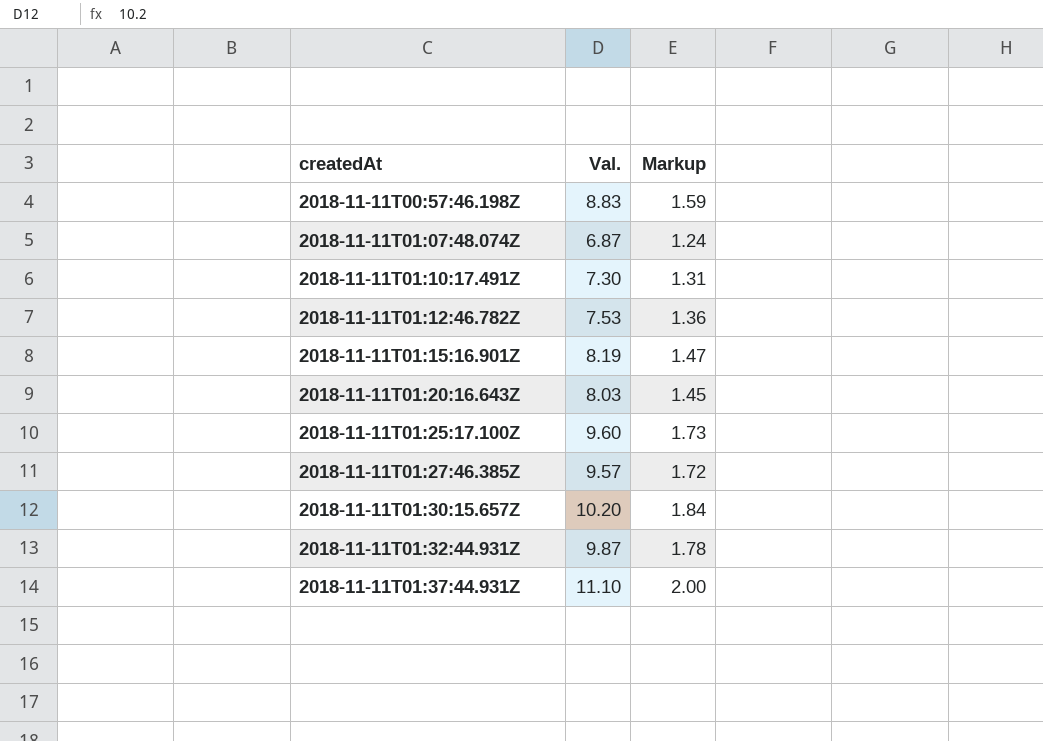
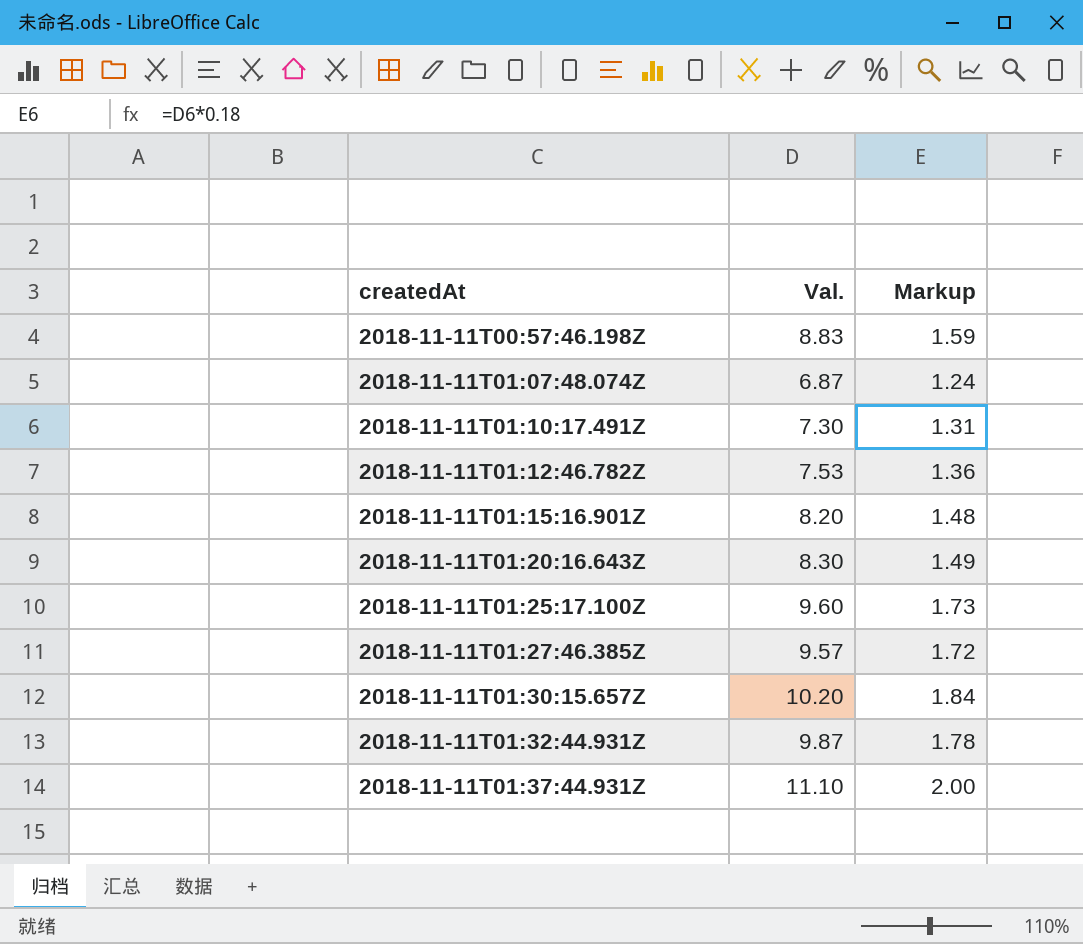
2018-11-11T01:15:16.901Z | Val.: 8.19 -> 8.20
2018-11-11T01:15:16.901Z | Markup: 1.47 -> 1.48
2018-11-11T01:20:16.643Z | Val.: 8.03 -> 8.30
2018-11-11T01:20:16.643Z | Markup: 1.45 -> 1.49

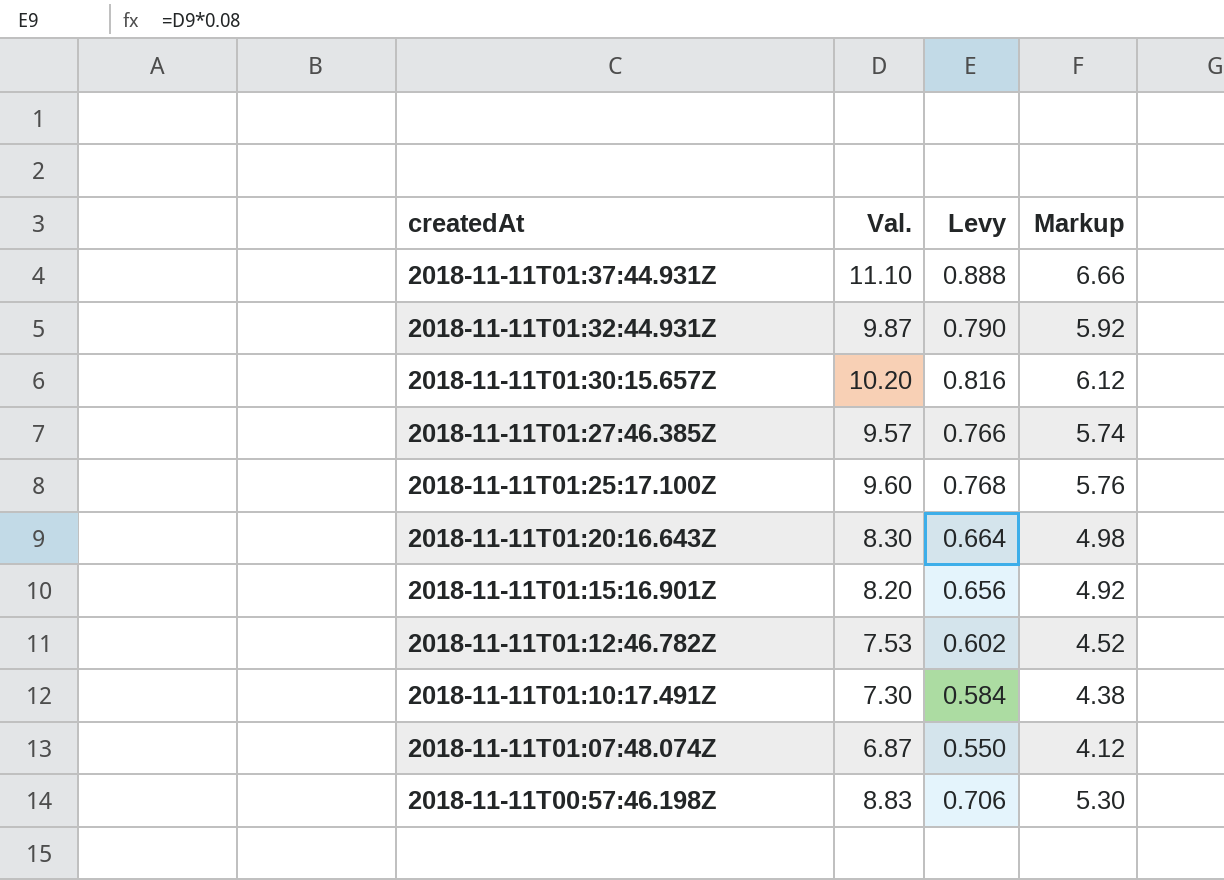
row order: createdAt ascending -> createdAt descending
column Levy | formula: none -> [Val.] * 0.08
column Markup | formula: [Val.] * 0.18 -> [Val.] * 0.6

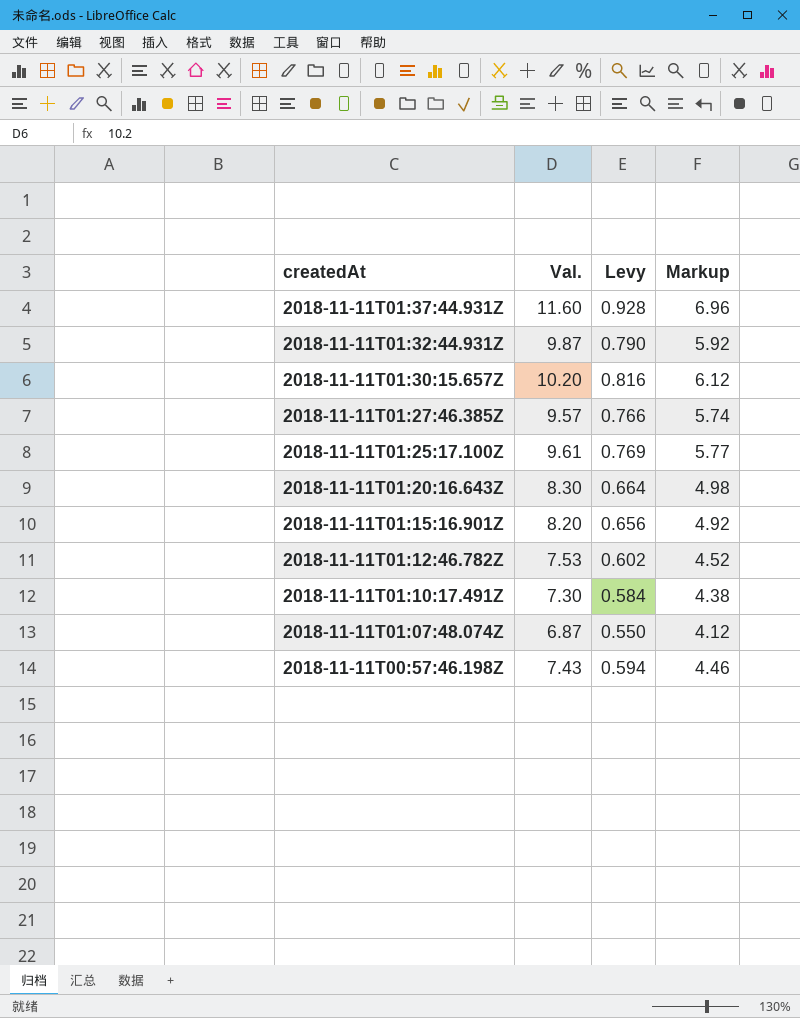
2018-11-11T01:37:44.931Z | Val.: 11.10 -> 11.60
2018-11-11T01:37:44.931Z | Levy: 0.888 -> 0.928
2018-11-11T01:37:44.931Z | Markup: 6.66 -> 6.96
2018-11-11T01:25:17.100Z | Val.: 9.60 -> 9.61
2018-11-11T01:25:17.100Z | Levy: 0.768 -> 0.769
2018-11-11T01:25:17.100Z | Markup: 5.76 -> 5.77
2018-11-11T00:57:46.198Z | Val.: 8.83 -> 7.43
2018-11-11T00:57:46.198Z | Levy: 0.706 -> 0.594
2018-11-11T00:57:46.198Z | Markup: 5.30 -> 4.46

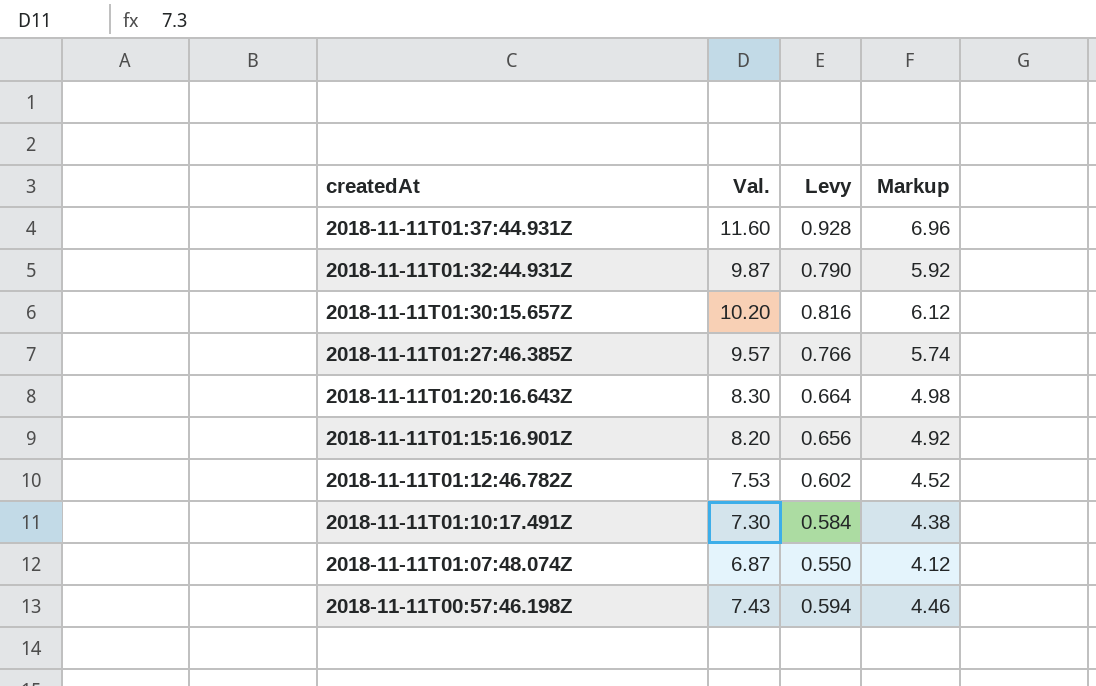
row 2018-11-11T01:25:17.100Z: 9.61 | 0.769 | 5.77 -> none

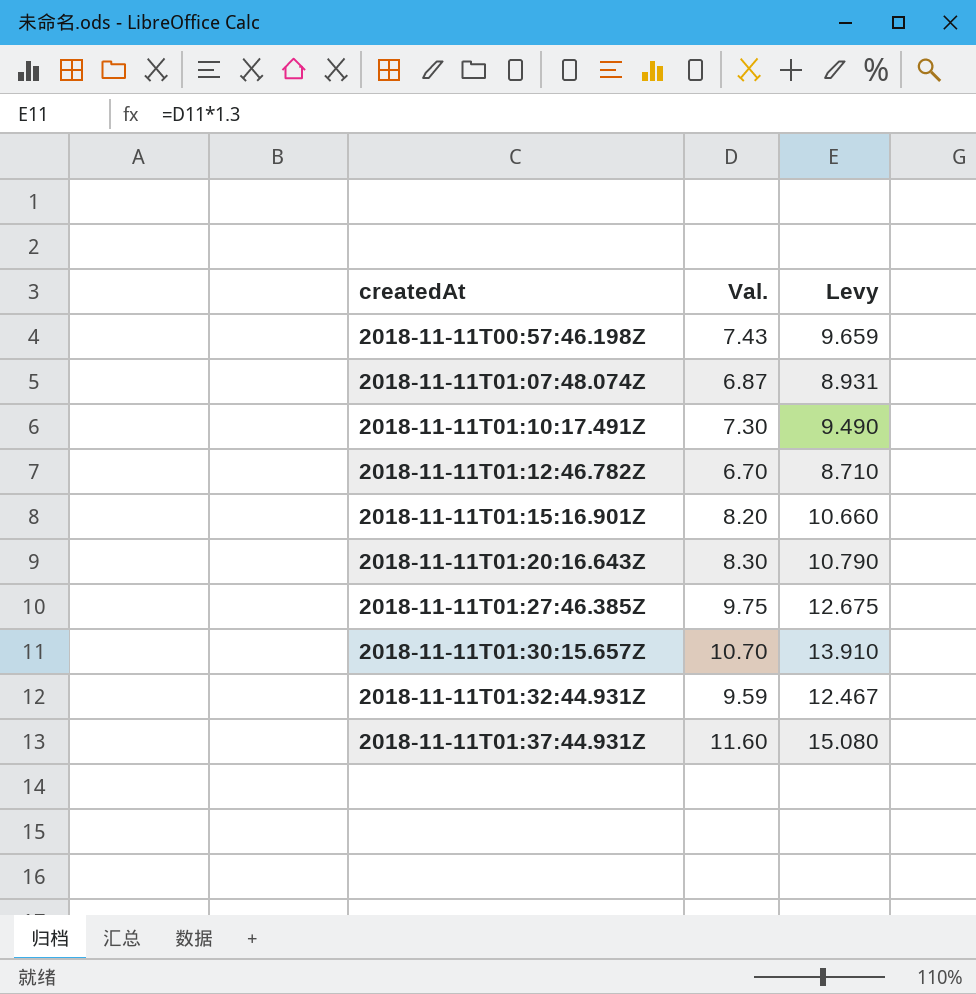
row order: createdAt descending -> createdAt ascending
column Markup | formula: [Val.] * 0.6 -> none
column Levy | formula: [Val.] * 0.08 -> [Val.] * 1.3
2018-11-11T01:12:46.782Z | Val.: 7.53 -> 6.70
2018-11-11T01:27:46.385Z | Val.: 9.57 -> 9.75
2018-11-11T01:30:15.657Z | Val.: 10.20 -> 10.70
2018-11-11T01:32:44.931Z | Val.: 9.87 -> 9.59

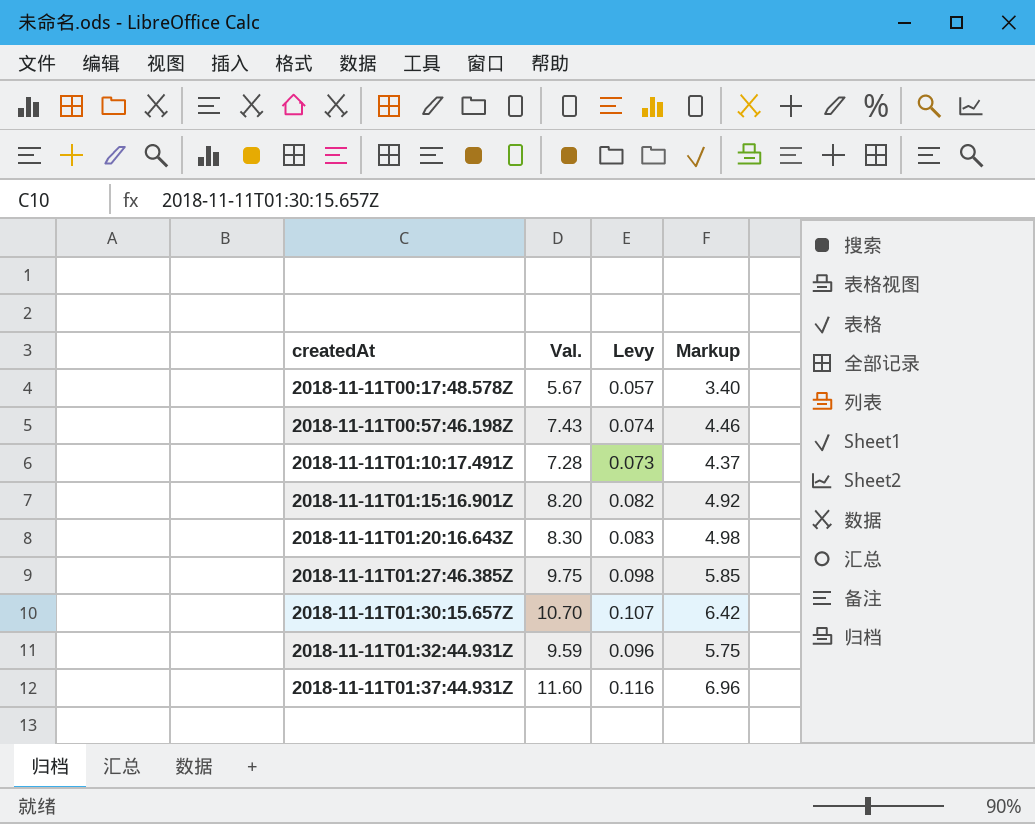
column Levy | formula: [Val.] * 1.3 -> [Val.] * 0.01
column Markup | formula: none -> [Val.] * 0.6
row 2018-11-11T01:07:48.074Z: 6.87 | 8.931 -> none
row 2018-11-11T01:12:46.782Z: 6.70 | 8.710 -> none
row 2018-11-11T00:17:48.578Z: none -> 5.67 | 0.057 | 3.40
2018-11-11T01:10:17.491Z | Val.: 7.30 -> 7.28

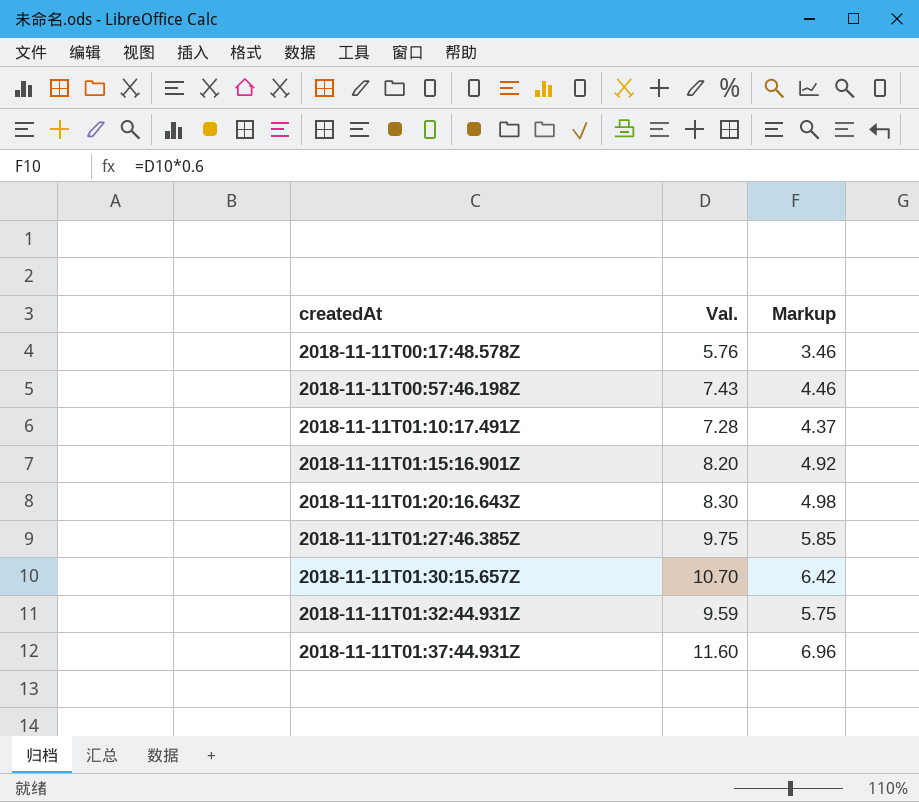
column Levy | formula: [Val.] * 0.01 -> none
2018-11-11T00:17:48.578Z | Val.: 5.67 -> 5.76
2018-11-11T00:17:48.578Z | Markup: 3.40 -> 3.46

